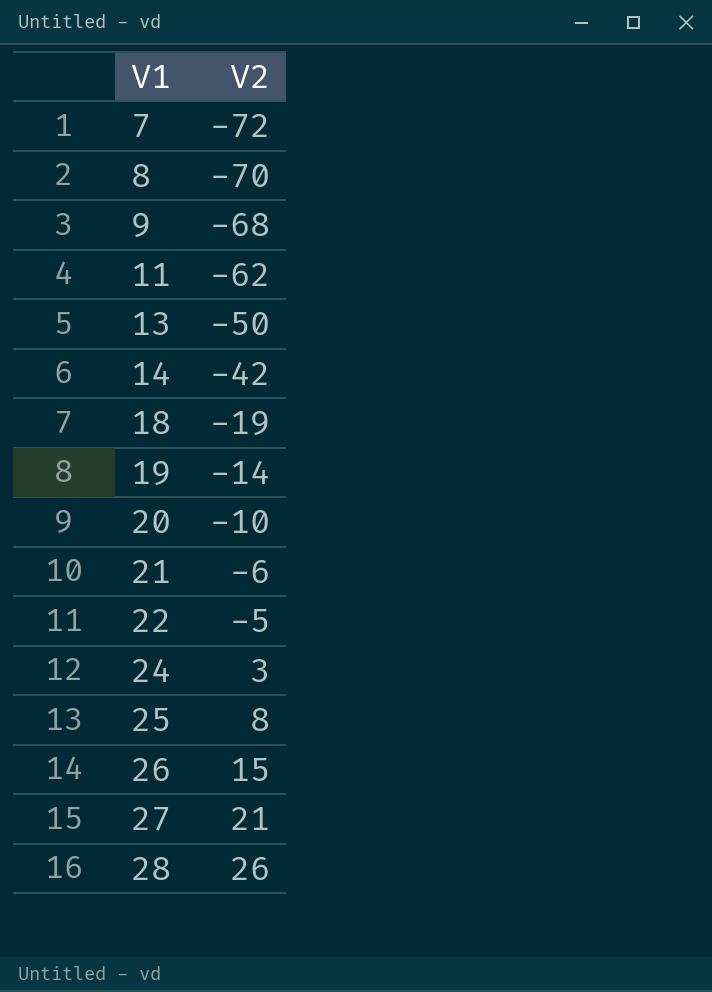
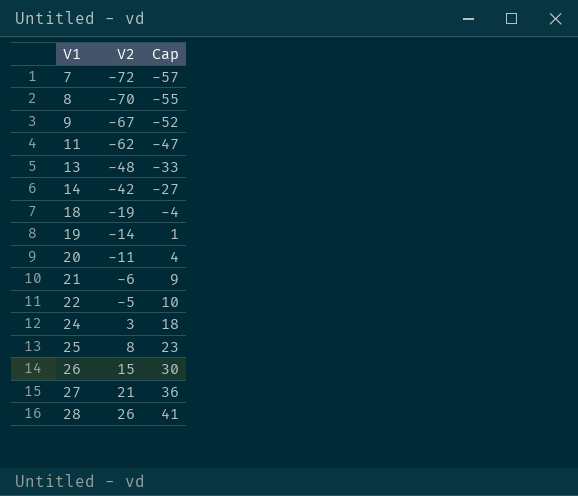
column Cap | formula: none -> [V2] + 15
9 | V2: -68 -> -67
13 | V2: -50 -> -48
20 | V2: -10 -> -11

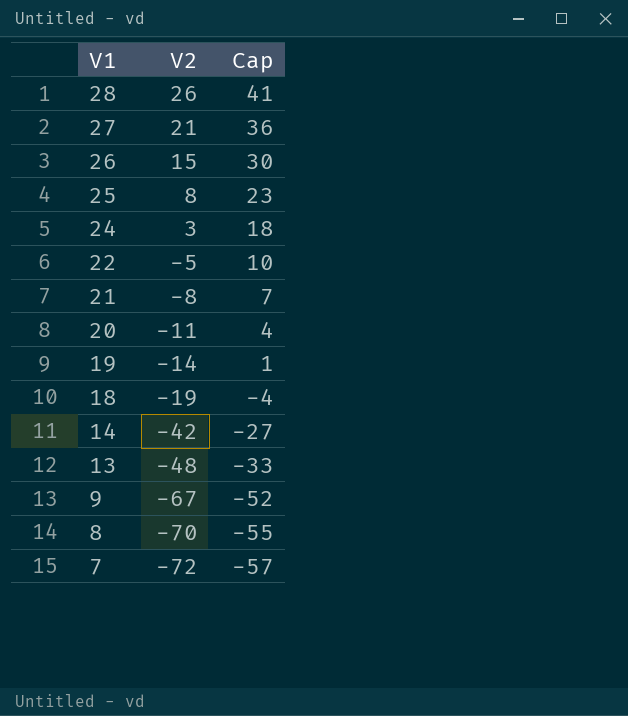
row order: V1 ascending -> V1 descending
row 11: -62 | -47 -> none
21 | V2: -6 -> -8
21 | Cap: 9 -> 7

